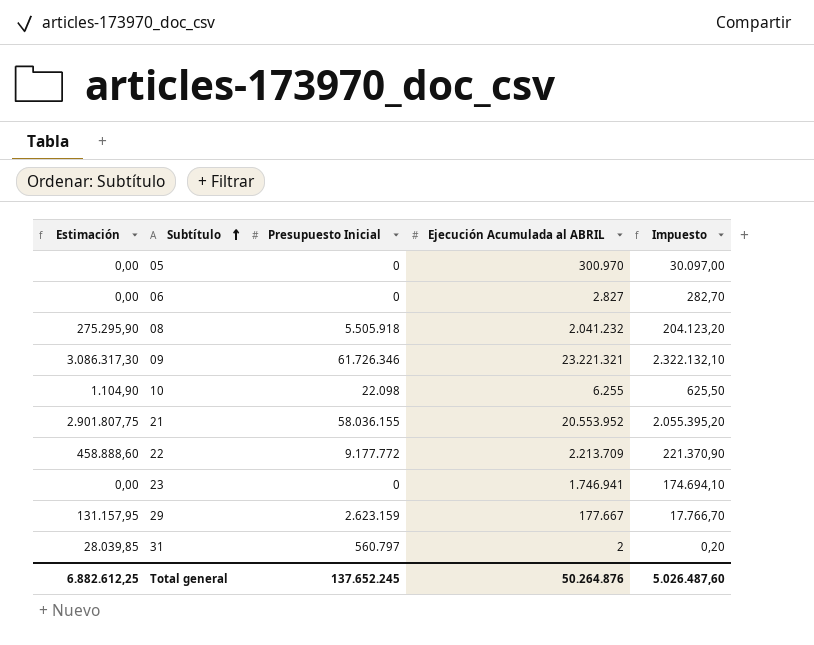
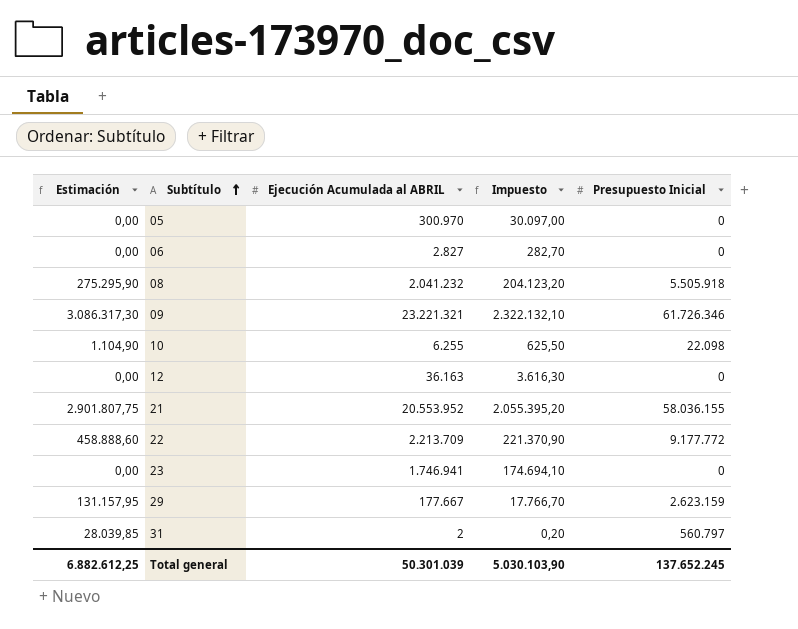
column Presupuesto Inicial | position: 3 -> 5
row 12: none -> 0,00 | 36.163 | 3.616,30 | 0
Total general | Ejecución Acumulada al ABRIL: 50.264.876 -> 50.301.039
Total general | Impuesto: 5.026.487,60 -> 5.030.103,90

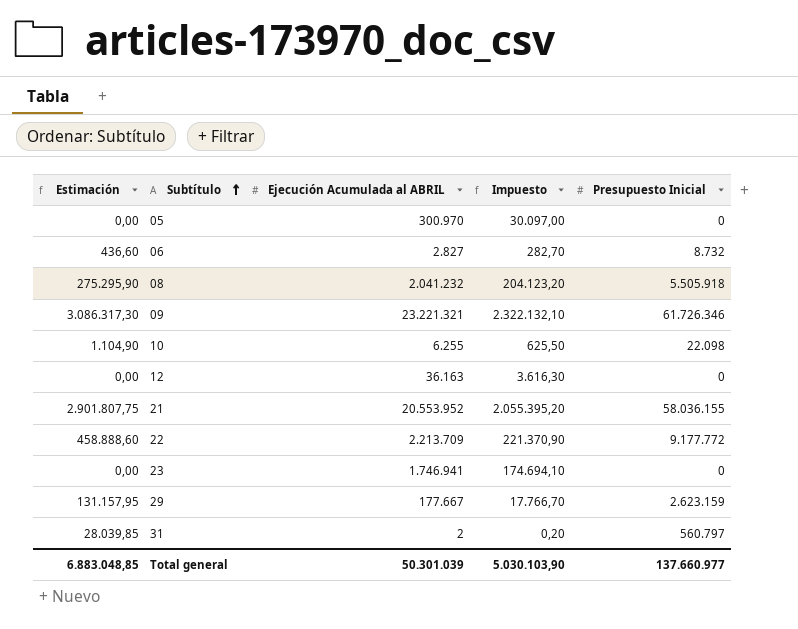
06 | Estimación: 0,00 -> 436,60
06 | Presupuesto Inicial: 0 -> 8.732
Total general | Estimación: 6.882.612,25 -> 6.883.048,85
Total general | Presupuesto Inicial: 137.652.245 -> 137.660.977

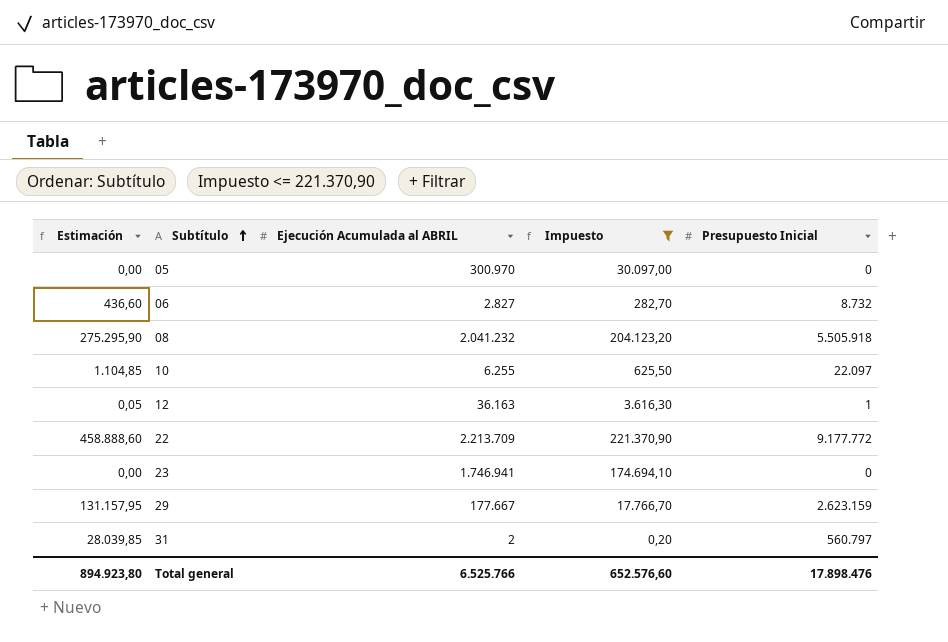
filter: none -> Impuesto <= 221.370,90
10 | Estimación: 1.104,90 -> 1.104,85
10 | Presupuesto Inicial: 22.098 -> 22.097
12 | Estimación: 0,00 -> 0,05
12 | Presupuesto Inicial: 0 -> 1
Total general | Estimación: 6.883.048,85 -> 894.923,80
Total general | Ejecución Acumulada al ABRIL: 50.301.039 -> 6.525.766
Total general | Impuesto: 5.030.103,90 -> 652.576,60
Total general | Presupuesto Inicial: 137.660.977 -> 17.898.476

